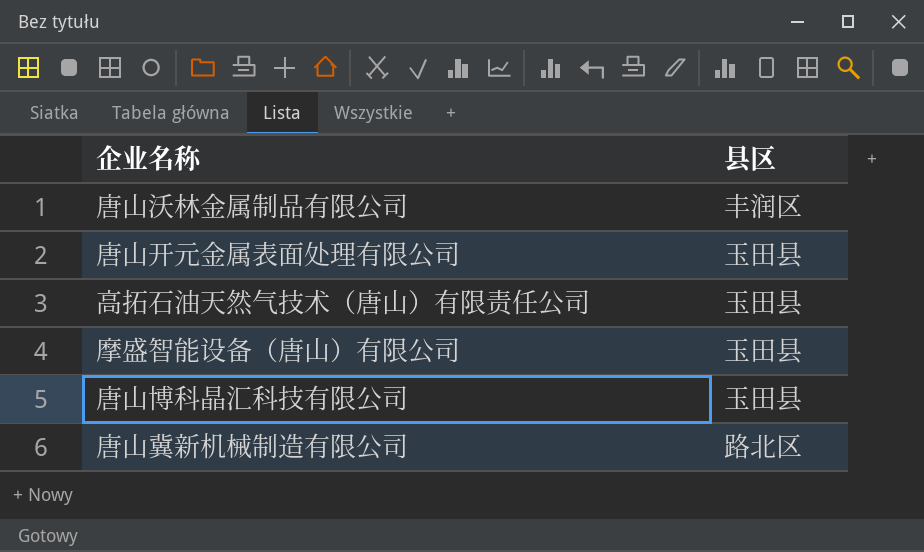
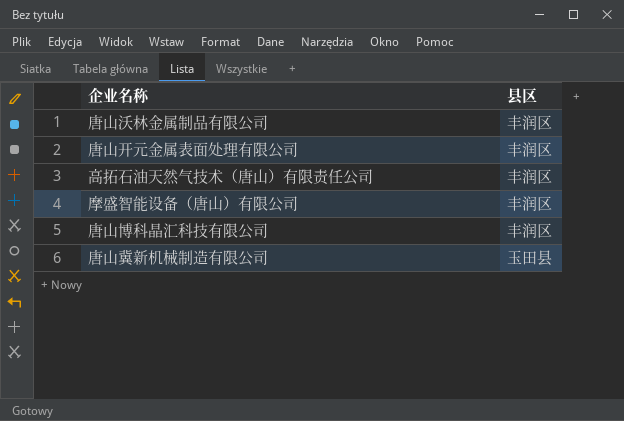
唐山开元金属表面处理有限公司 | 县区: 玉田县 -> 丰润区
高拓石油天然气技术（唐山）有限责任公司 | 县区: 玉田县 -> 丰润区
摩盛智能设备（唐山）有限公司 | 县区: 玉田县 -> 丰润区
唐山博科晶汇科技有限公司 | 县区: 玉田县 -> 丰润区
唐山冀新机械制造有限公司 | 县区: 路北区 -> 玉田县

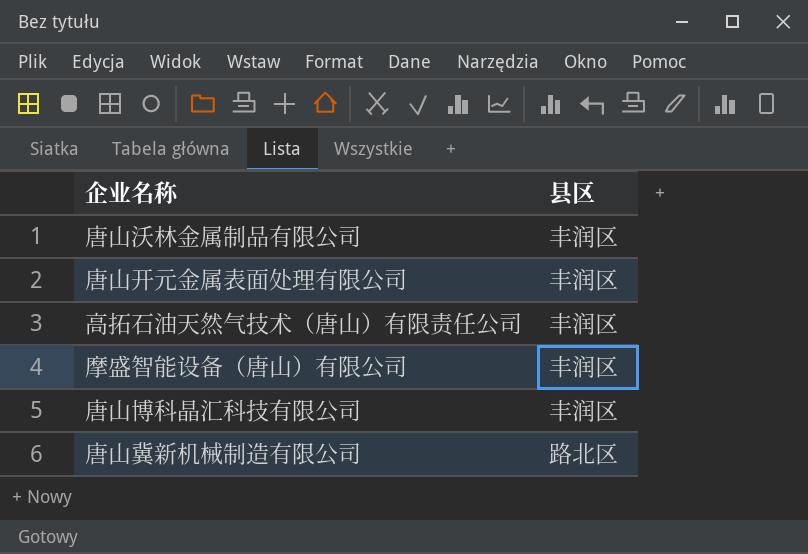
唐山冀新机械制造有限公司 | 县区: 玉田县 -> 路北区

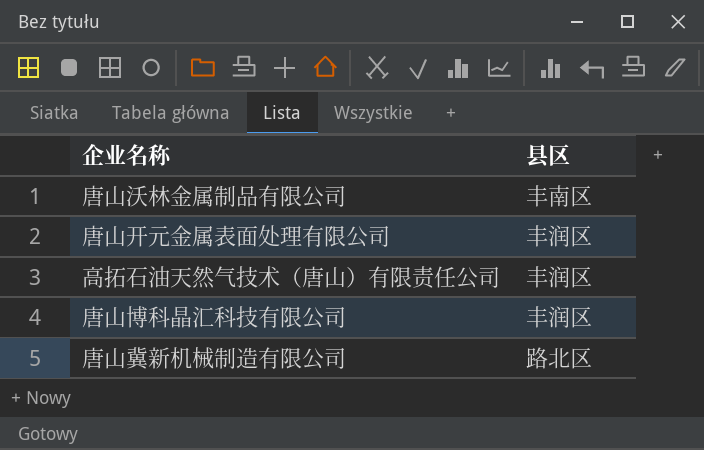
row 摩盛智能设备（唐山）有限公司: 丰润区 -> none
唐山沃林金属制品有限公司 | 县区: 丰润区 -> 丰南区

